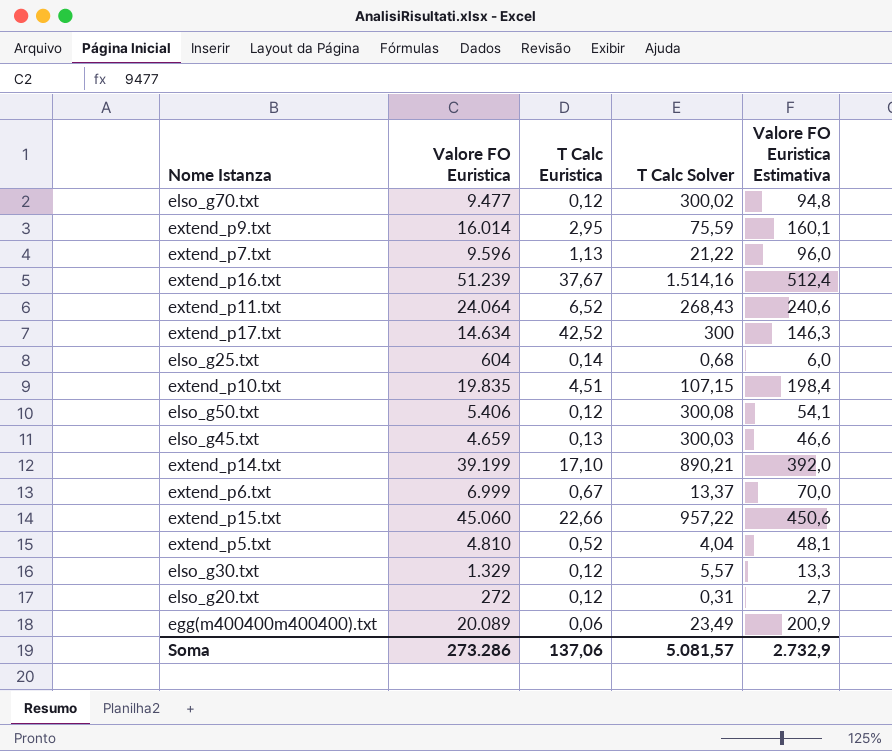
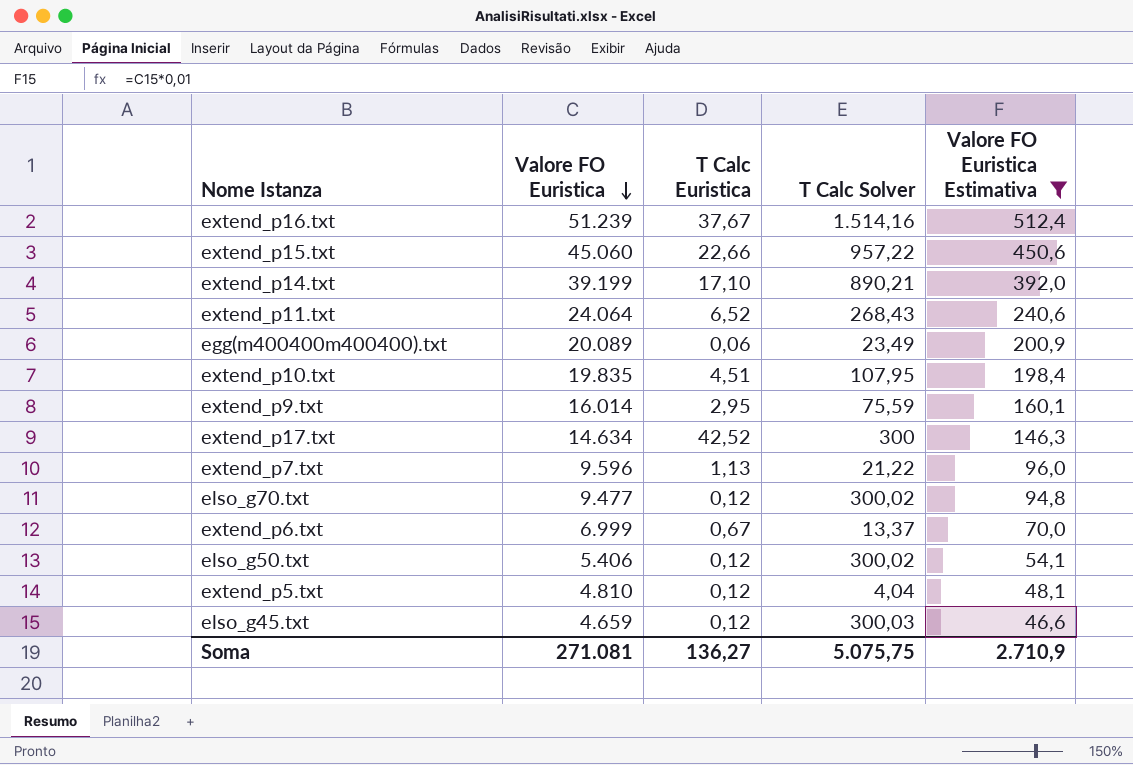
filter: none -> Valore FO Euristica Estimativa >= 46,6
row order: none -> Valore FO Euristica descending
extend_p10.txt | T Calc Solver: 107,15 -> 107,95
elso_g50.txt | T Calc Solver: 300,08 -> 300,02
extend_p5.txt | T Calc Euristica: 0,52 -> 0,12
elso_g45.txt | T Calc Euristica: 0,13 -> 0,12
Soma | Valore FO Euristica: 273.286 -> 271.081
Soma | T Calc Euristica: 137,06 -> 136,27
Soma | T Calc Solver: 5.081,57 -> 5.075,75
Soma | Valore FO Euristica Estimativa: 2.732,9 -> 2.710,9

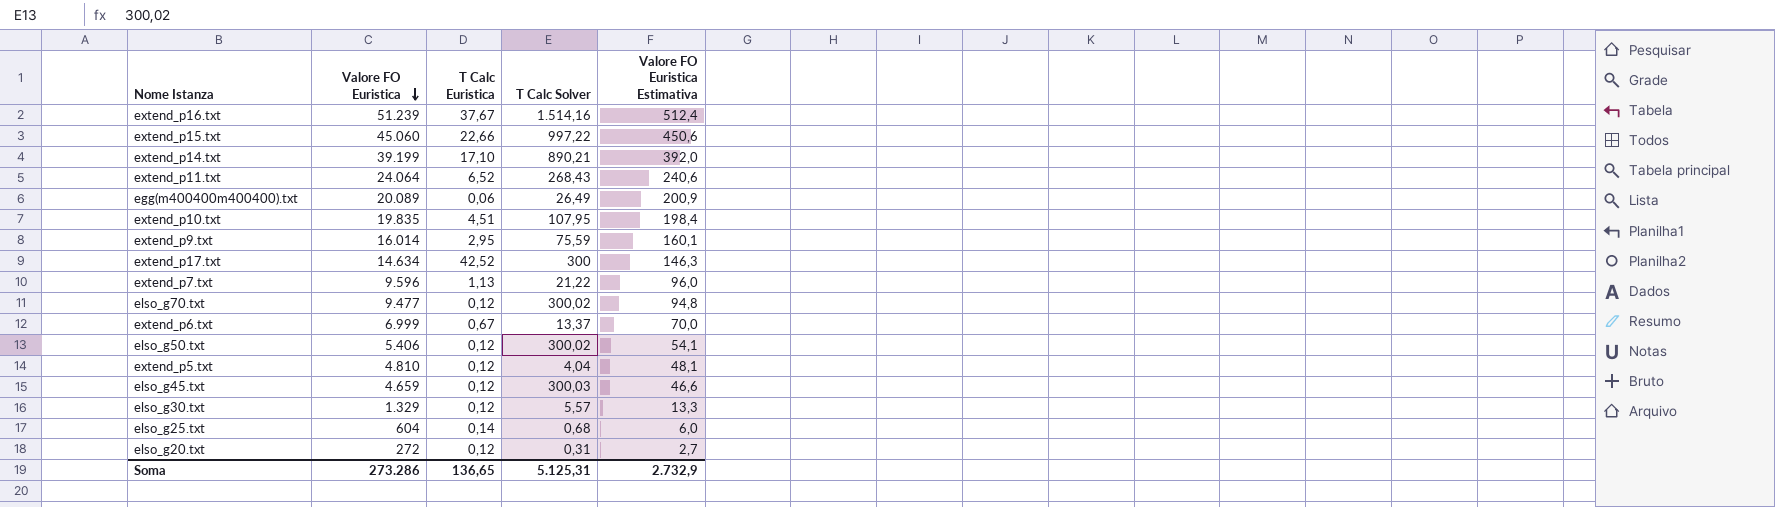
filter: Valore FO Euristica Estimativa >= 46,6 -> none
extend_p15.txt | T Calc Solver: 957,22 -> 997,22
egg(m400400m400400).txt | T Calc Solver: 23,49 -> 26,49
Soma | Valore FO Euristica: 271.081 -> 273.286
Soma | T Calc Euristica: 136,27 -> 136,65
Soma | T Calc Solver: 5.075,75 -> 5.125,31
Soma | Valore FO Euristica Estimativa: 2.710,9 -> 2.732,9

